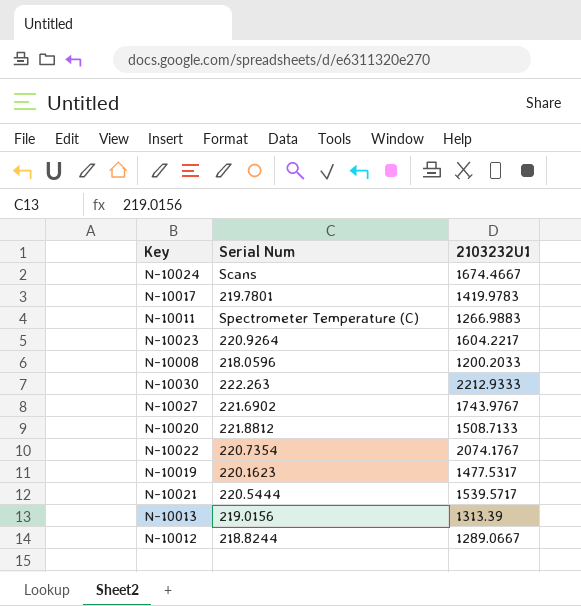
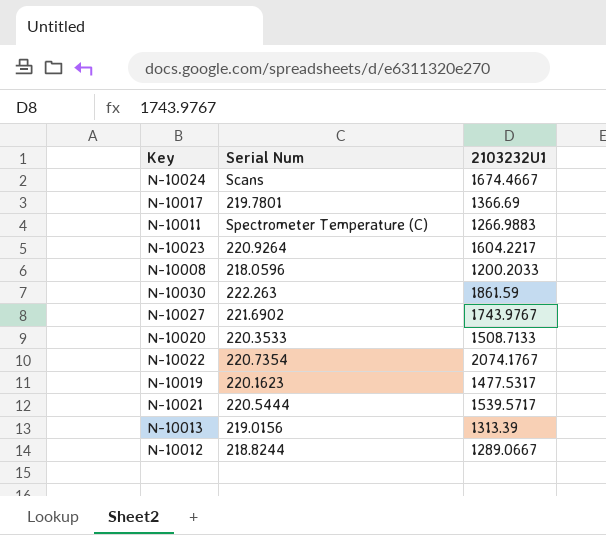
N-10017 | 2103232U1: 1419.9783 -> 1366.69
N-10030 | 2103232U1: 2212.9333 -> 1861.59
N-10020 | Serial Num: 221.8812 -> 220.3533

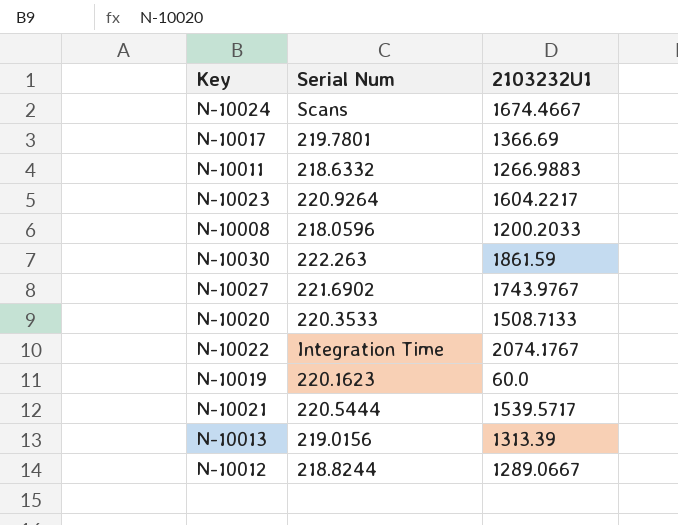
N-10011 | Serial Num: Spectrometer Temperature (C) -> 218.6332
N-10022 | Serial Num: 220.7354 -> Integration Time
N-10019 | 2103232U1: 1477.5317 -> 60.0

